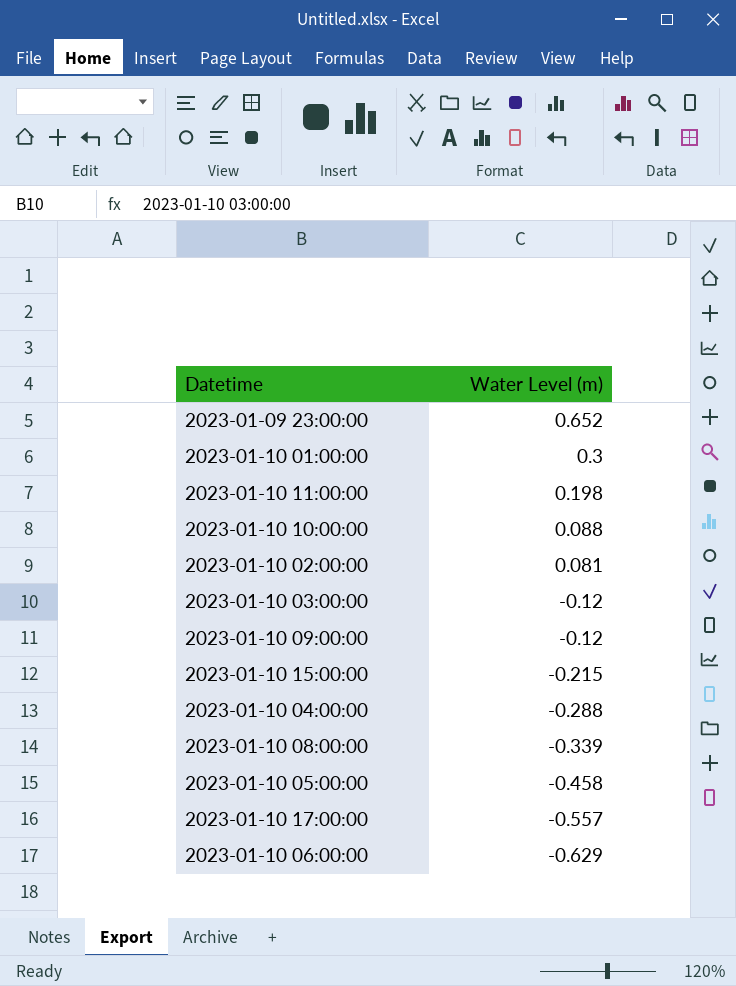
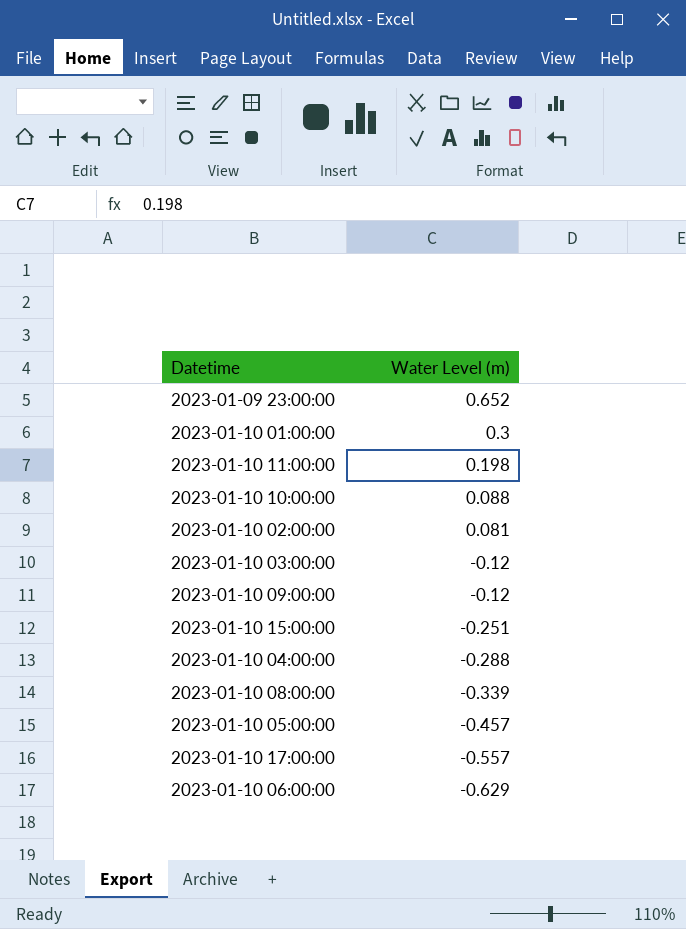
2023-01-10 15:00:00 | Water Level (m): -0.215 -> -0.251
2023-01-10 05:00:00 | Water Level (m): -0.458 -> -0.457

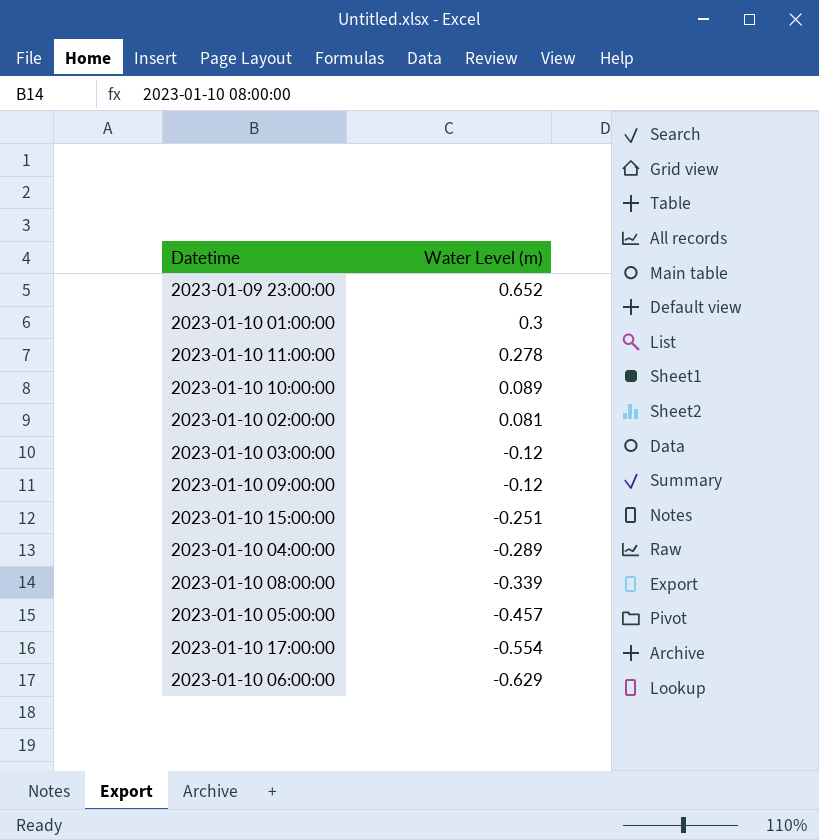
2023-01-10 11:00:00 | Water Level (m): 0.198 -> 0.278
2023-01-10 10:00:00 | Water Level (m): 0.088 -> 0.089
2023-01-10 04:00:00 | Water Level (m): -0.288 -> -0.289
2023-01-10 17:00:00 | Water Level (m): -0.557 -> -0.554

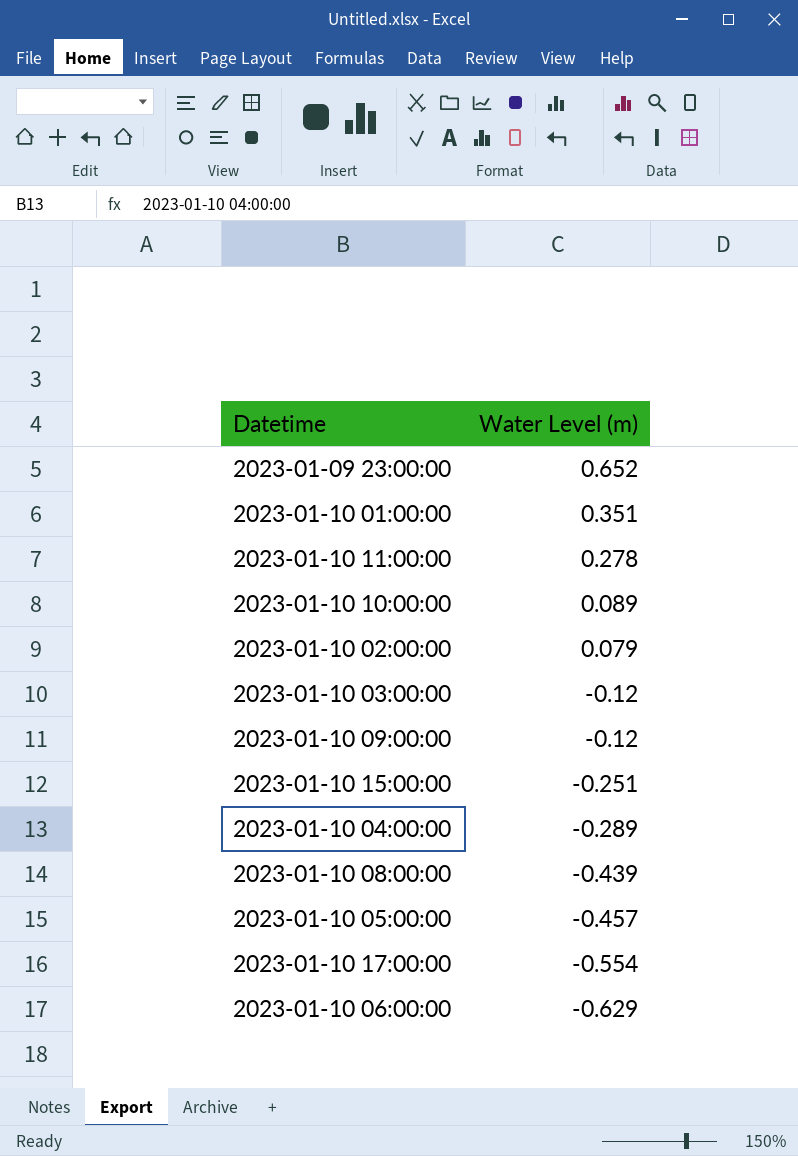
2023-01-10 01:00:00 | Water Level (m): 0.3 -> 0.351
2023-01-10 02:00:00 | Water Level (m): 0.081 -> 0.079
2023-01-10 08:00:00 | Water Level (m): -0.339 -> -0.439

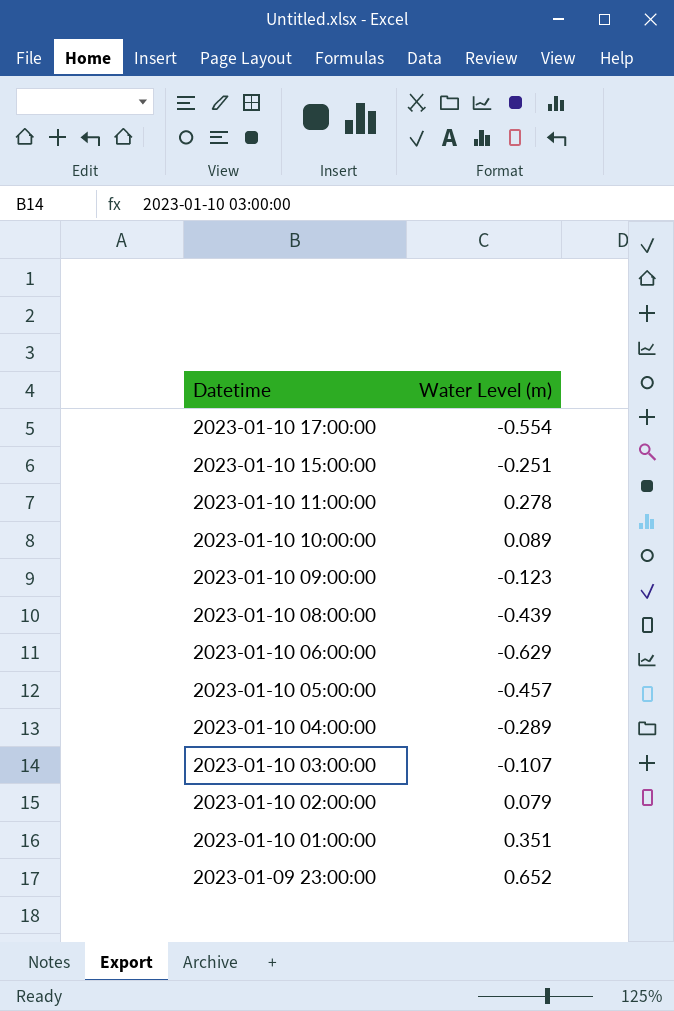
row order: Water Level (m) descending -> Datetime descending
2023-01-10 09:00:00 | Water Level (m): -0.12 -> -0.123
2023-01-10 03:00:00 | Water Level (m): -0.12 -> -0.107

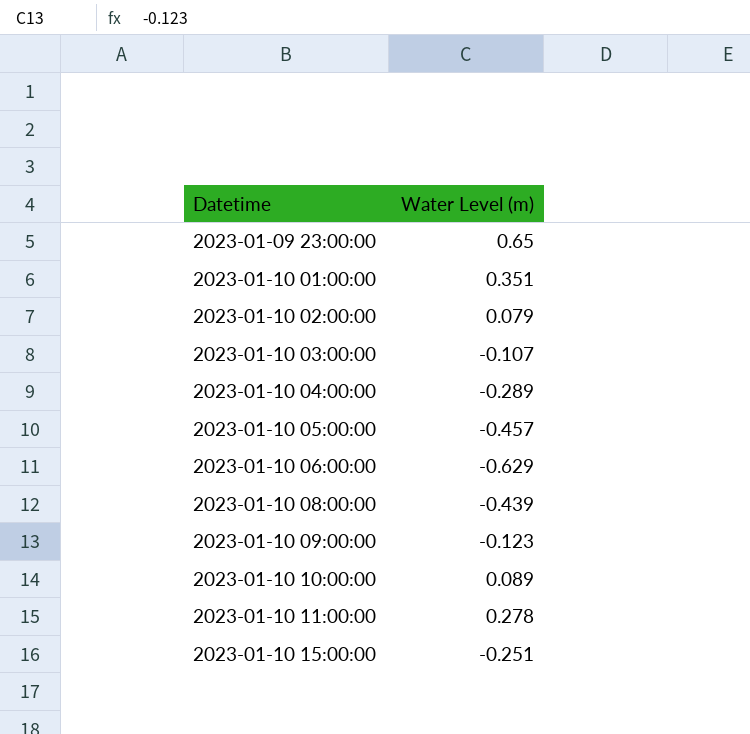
row order: Datetime descending -> Datetime ascending
row 2023-01-10 17:00:00: -0.554 -> none
2023-01-09 23:00:00 | Water Level (m): 0.652 -> 0.65

